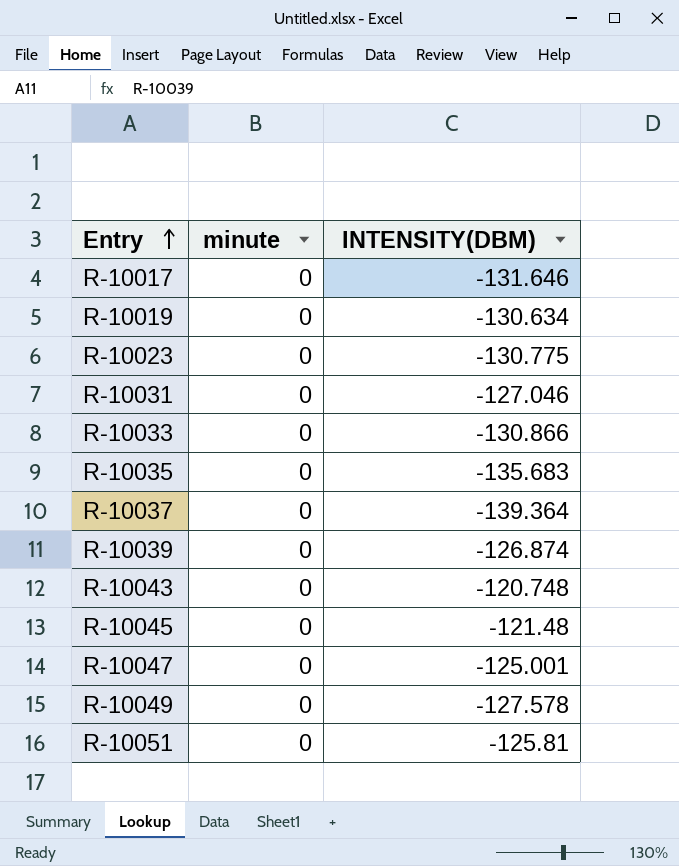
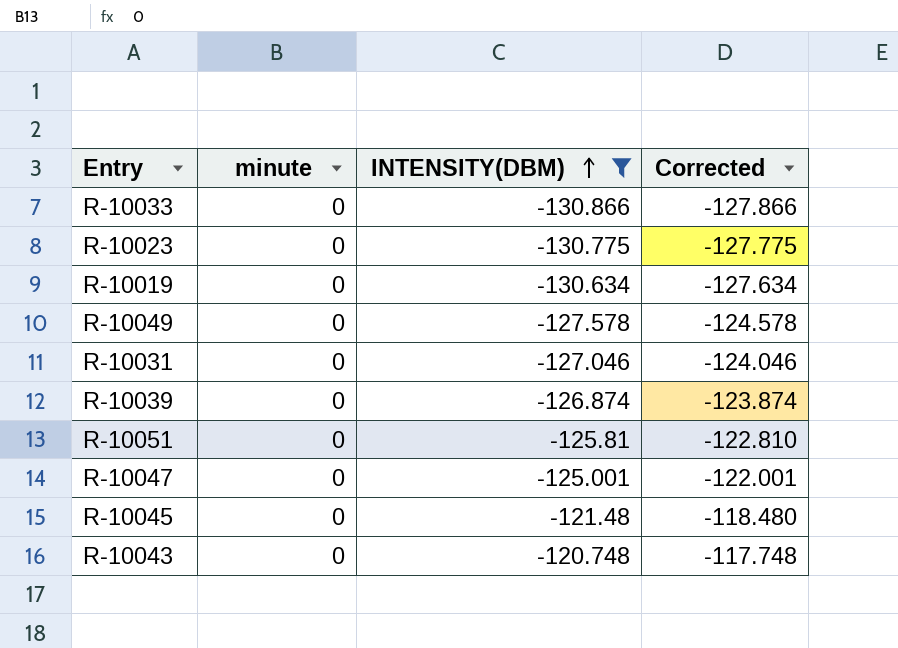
filter: none -> INTENSITY(DBM) >= -130.866
row order: Entry ascending -> INTENSITY(DBM) ascending
column Corrected | formula: none -> [INTENSITY(DBM)] + 3

